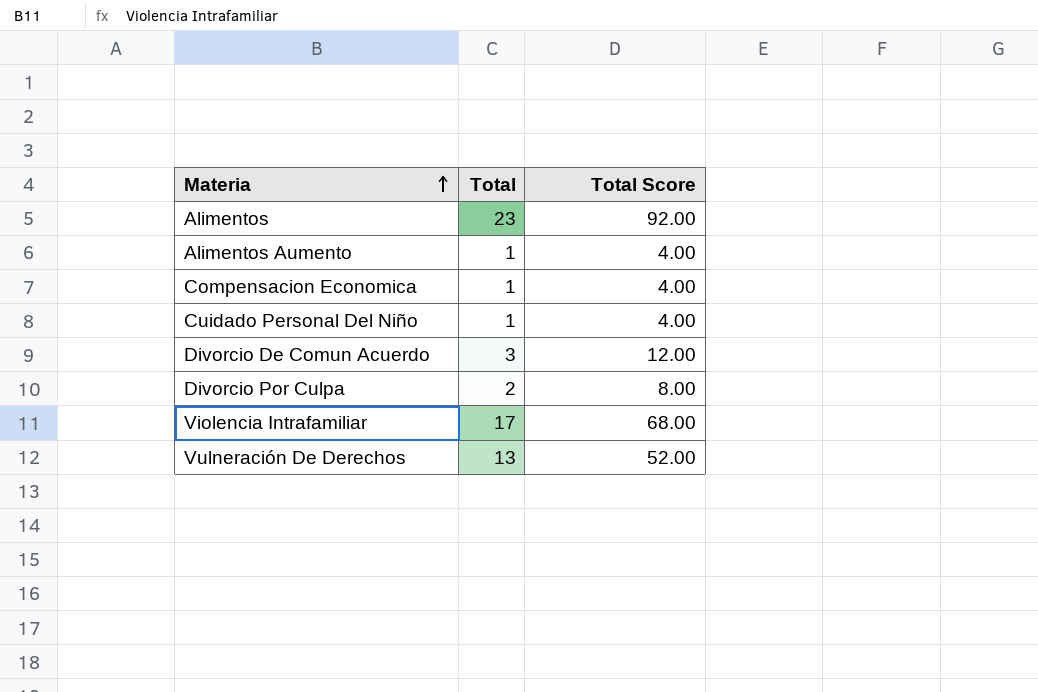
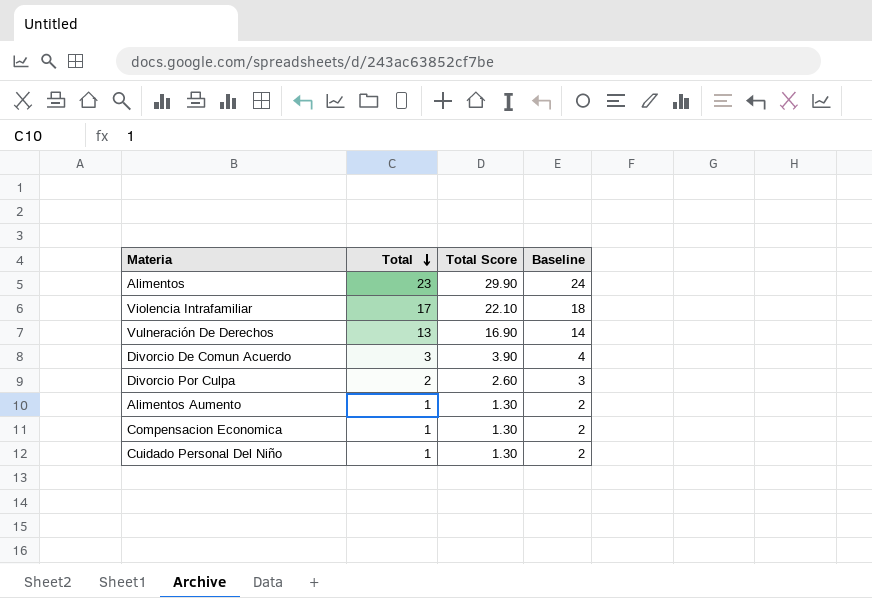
row order: Materia ascending -> Total descending
column Total Score | formula: [Total] * 4 -> [Total] * 1.3
column Baseline | formula: none -> [Total] + 1

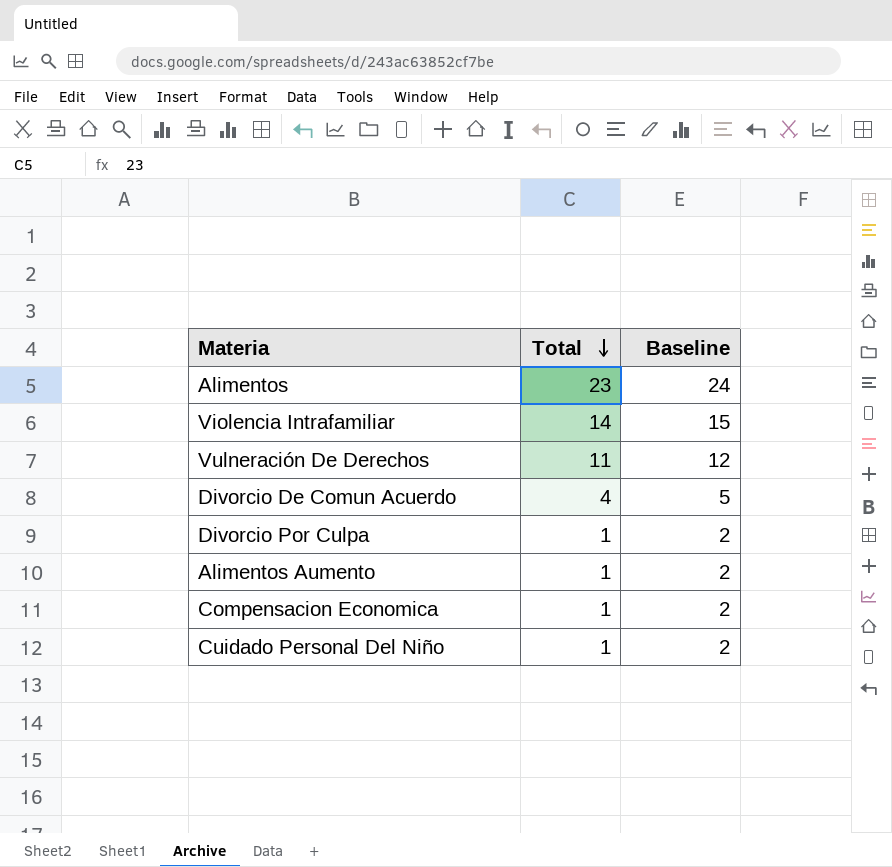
column Total Score | formula: [Total] * 1.3 -> none
Violencia Intrafamiliar | Total: 17 -> 14
Violencia Intrafamiliar | Baseline: 18 -> 15
Vulneración De Derechos | Total: 13 -> 11
Vulneración De Derechos | Baseline: 14 -> 12
Divorcio De Comun Acuerdo | Total: 3 -> 4
Divorcio De Comun Acuerdo | Baseline: 4 -> 5
Divorcio Por Culpa | Total: 2 -> 1
Divorcio Por Culpa | Baseline: 3 -> 2

